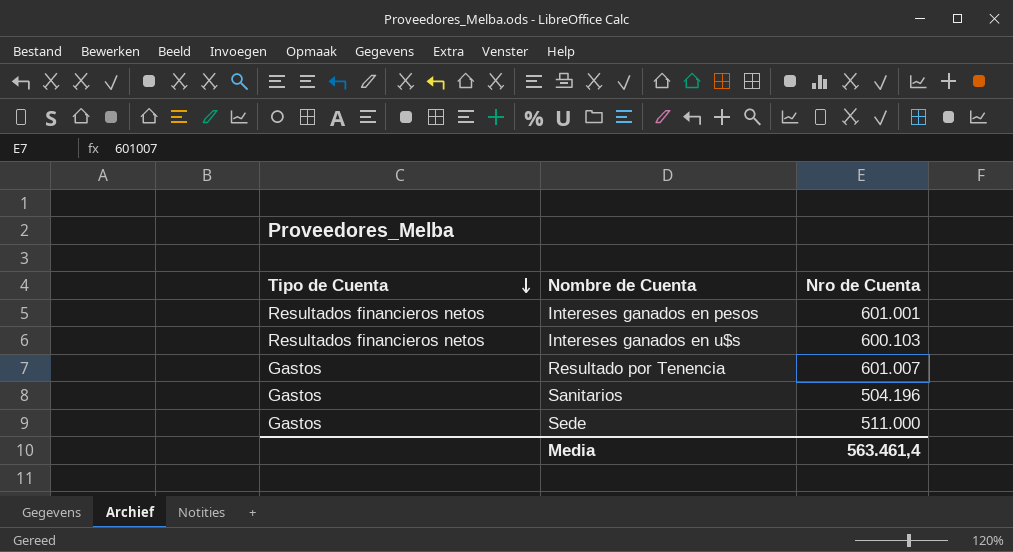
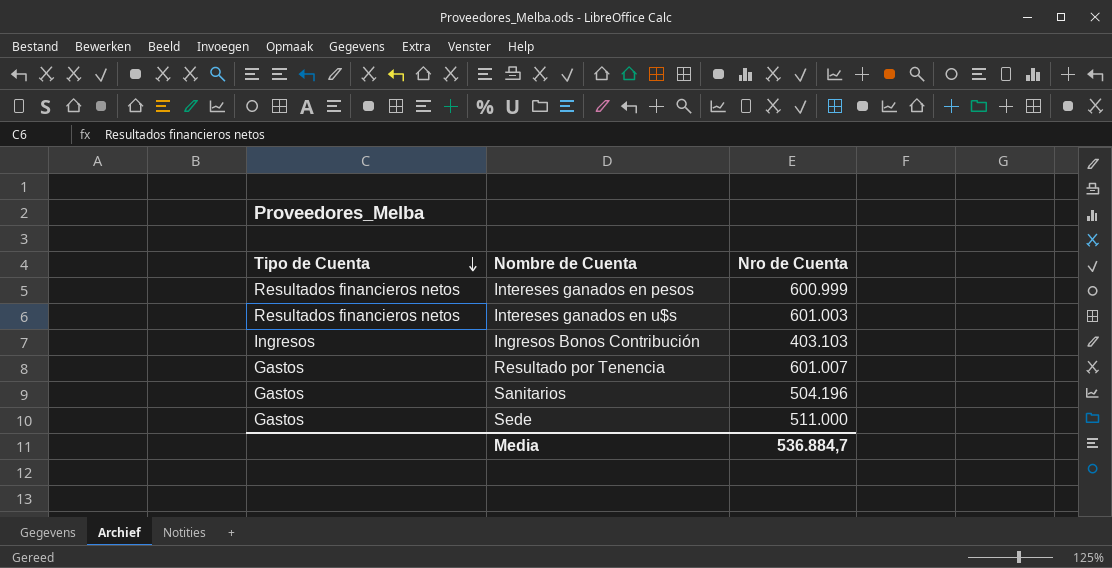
Intereses ganados en pesos | Nro de Cuenta: 601.001 -> 600.999
Intereses ganados en u$s | Nro de Cuenta: 600.103 -> 601.003
row Ingresos Bonos Contribución: none -> Ingresos | 403.103
Media | Nro de Cuenta: 563.461,4 -> 536.884,7

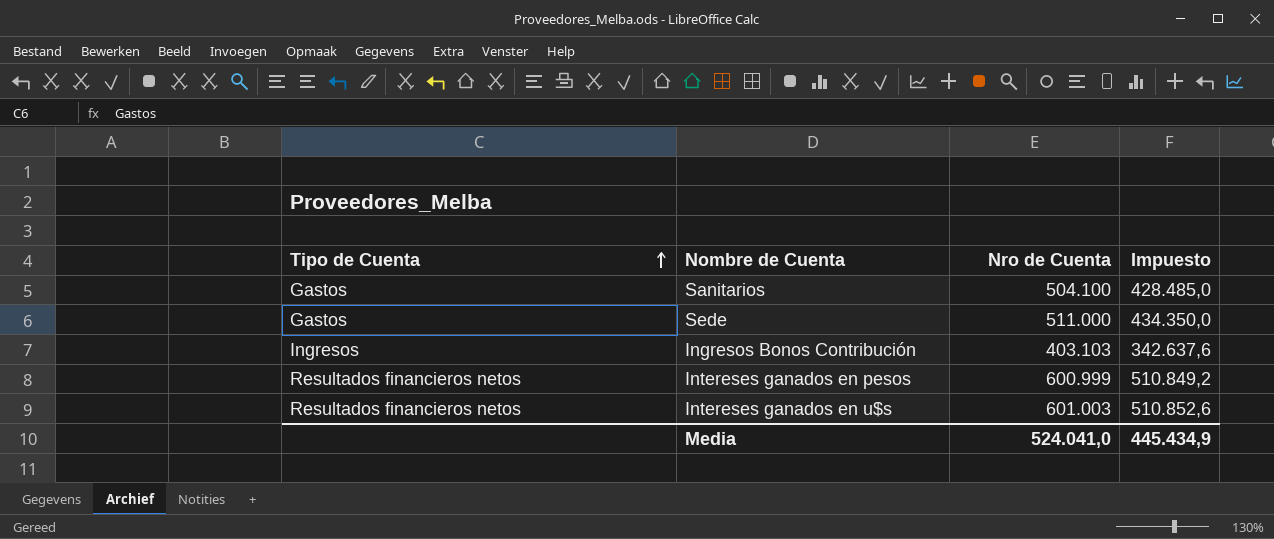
row order: Tipo de Cuenta descending -> Tipo de Cuenta ascending
column Impuesto | formula: none -> [Nro de Cuenta] * 0,85
row Resultado por Tenencia: Gastos | 601.007 -> none
Sanitarios | Nro de Cuenta: 504.196 -> 504.100
Media | Nro de Cuenta: 536.884,7 -> 524.041,0

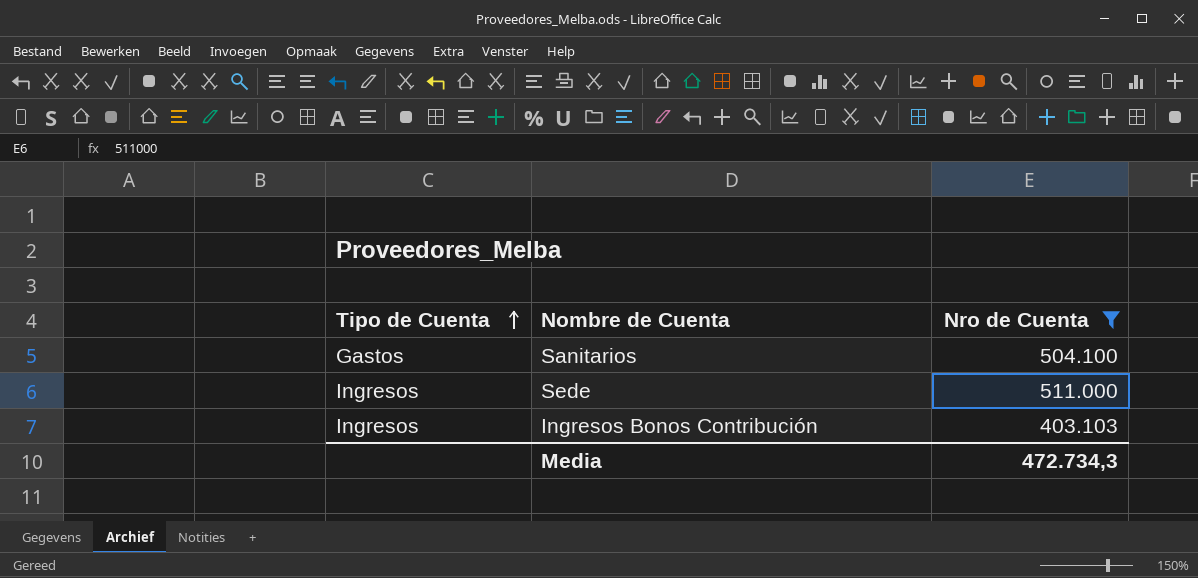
filter: none -> Nro de Cuenta <= 511.000
column Impuesto | formula: [Nro de Cuenta] * 0,85 -> none
Sede | Tipo de Cuenta: Gastos -> Ingresos
Media | Nro de Cuenta: 524.041,0 -> 472.734,3

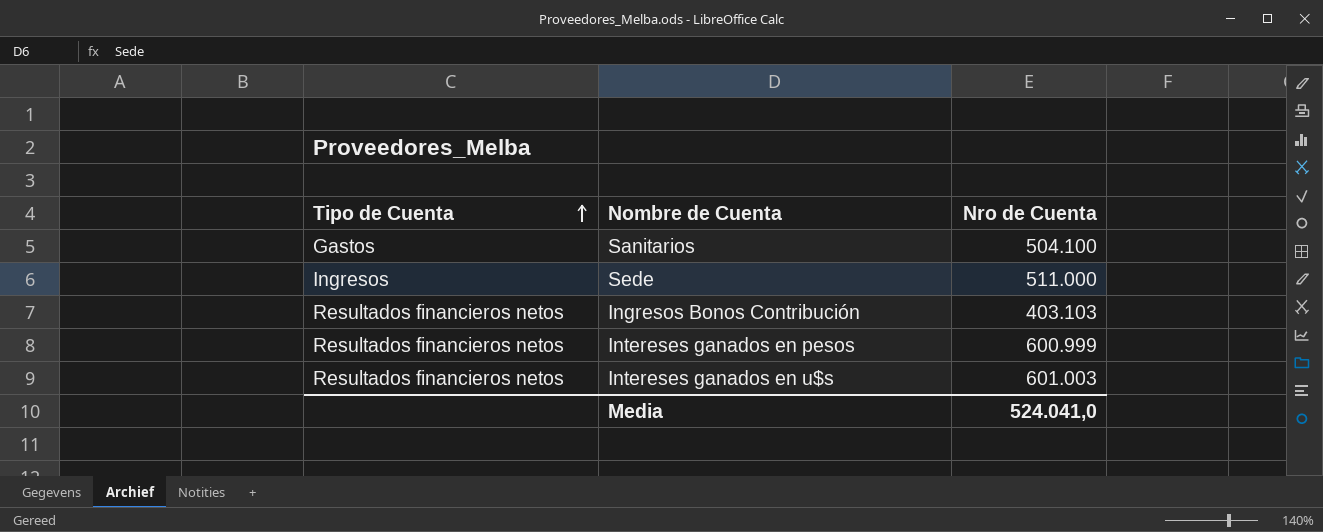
filter: Nro de Cuenta <= 511.000 -> none
Ingresos Bonos Contribución | Tipo de Cuenta: Ingresos -> Resultados financieros netos
Media | Nro de Cuenta: 472.734,3 -> 524.041,0

